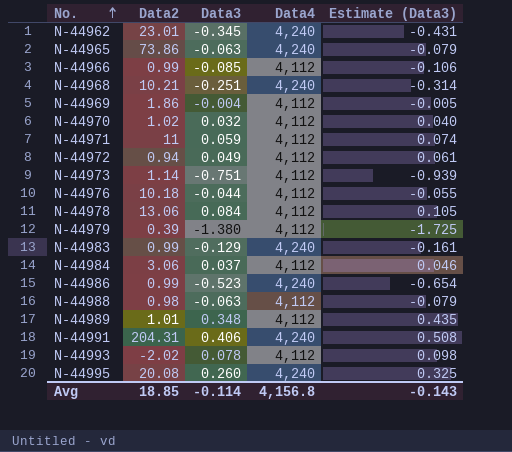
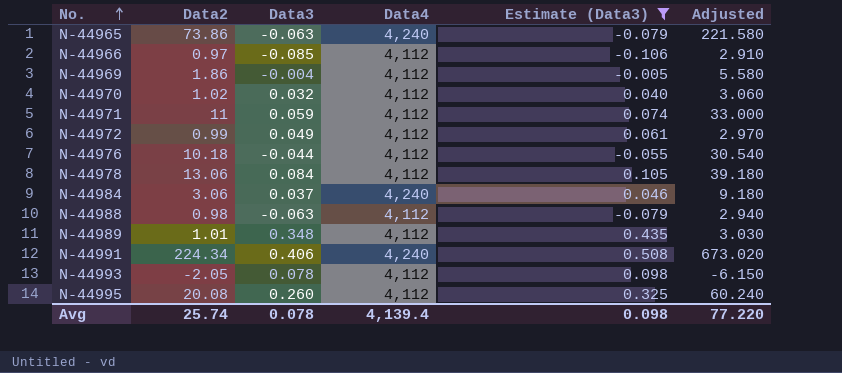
filter: none -> Estimate (Data3) >= -0.106
column Adjusted | formula: none -> [Data2] * 3
N-44966 | Data2: 0.99 -> 0.97
N-44972 | Data2: 0.94 -> 0.99
N-44984 | Data4: 4,112 -> 4,240
N-44991 | Data2: 204.31 -> 224.34
N-44993 | Data2: -2.02 -> -2.05
N-44995 | Data4: 4,240 -> 4,112
Avg | Data2: 18.85 -> 25.74
Avg | Data3: -0.114 -> 0.078
Avg | Data4: 4,156.8 -> 4,139.4
Avg | Estimate (Data3): -0.143 -> 0.098

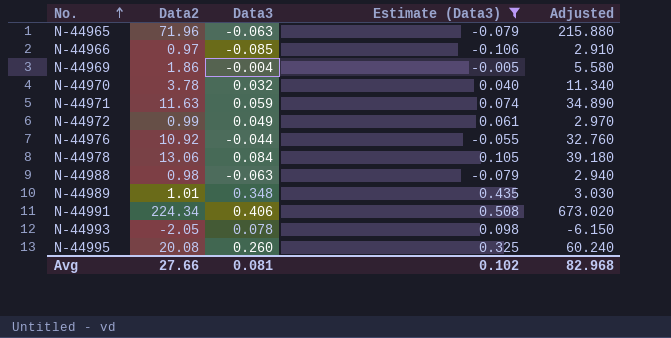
column Data4 | position: 4 -> none
row N-44984: 3.06 | 0.037 | 4,240 | 0.046 | 9.180 -> none
N-44965 | Data2: 73.86 -> 71.96
N-44965 | Adjusted: 221.580 -> 215.880
N-44970 | Data2: 1.02 -> 3.78
N-44970 | Adjusted: 3.060 -> 11.340
N-44971 | Data2: 11 -> 11.63
N-44971 | Adjusted: 33.000 -> 34.890
N-44976 | Data2: 10.18 -> 10.92
N-44976 | Adjusted: 30.540 -> 32.760
Avg | Data2: 25.74 -> 27.66
Avg | Data3: 0.078 -> 0.081
Avg | Estimate (Data3): 0.098 -> 0.102
Avg | Adjusted: 77.220 -> 82.968

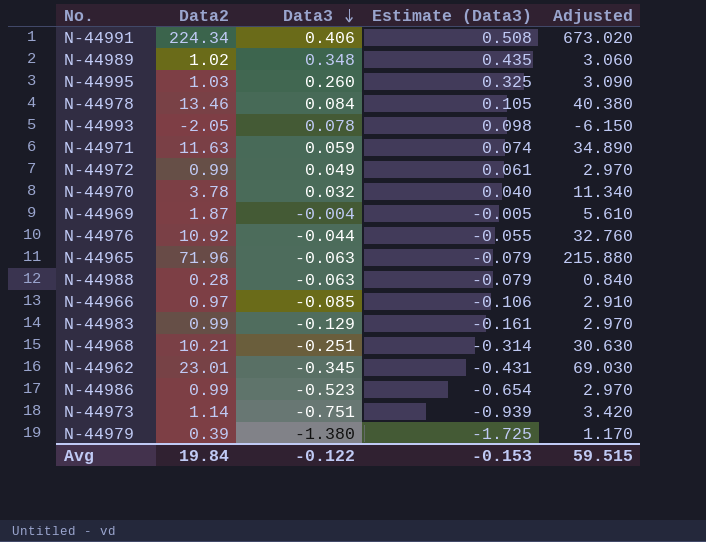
filter: Estimate (Data3) >= -0.106 -> none
row order: No. ascending -> Data3 descending
N-44989 | Data2: 1.01 -> 1.02
N-44989 | Adjusted: 3.030 -> 3.060
N-44995 | Data2: 20.08 -> 1.03
N-44995 | Adjusted: 60.240 -> 3.090
N-44978 | Data2: 13.06 -> 13.46
N-44978 | Adjusted: 39.180 -> 40.380
N-44969 | Data2: 1.86 -> 1.87
N-44969 | Adjusted: 5.580 -> 5.610
N-44988 | Data2: 0.98 -> 0.28
N-44988 | Adjusted: 2.940 -> 0.840
Avg | Data2: 27.66 -> 19.84
Avg | Data3: 0.081 -> -0.122
Avg | Estimate (Data3): 0.102 -> -0.153
Avg | Adjusted: 82.968 -> 59.515

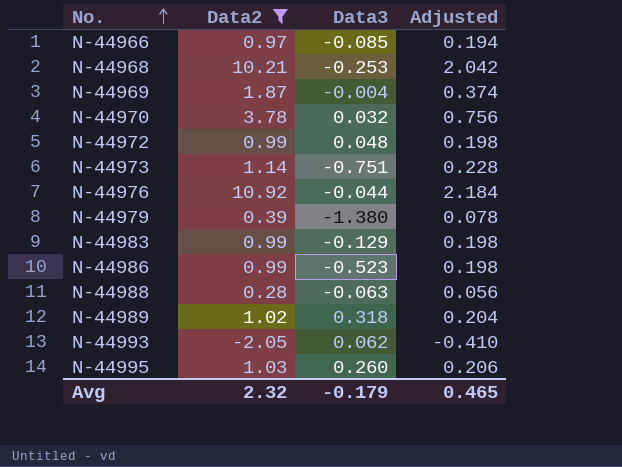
filter: none -> Data2 <= 10.92
row order: Data3 descending -> No. ascending
column Estimate (Data3) | formula: [Data3] * 1.25 -> none
column Adjusted | formula: [Data2] * 3 -> [Data2] * 0.2
N-44968 | Data3: -0.251 -> -0.253
N-44972 | Data3: 0.049 -> 0.048
N-44989 | Data3: 0.348 -> 0.318
N-44993 | Data3: 0.078 -> 0.062
Avg | Data2: 19.84 -> 2.32
Avg | Data3: -0.122 -> -0.179
Avg | Adjusted: 59.515 -> 0.465

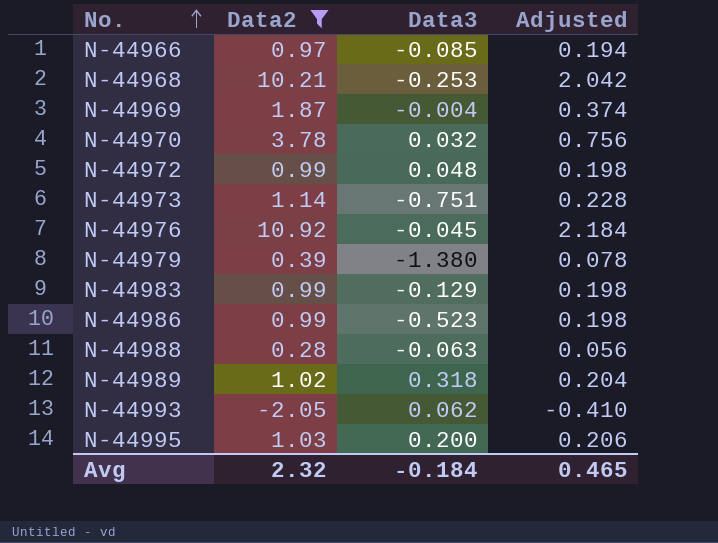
N-44976 | Data3: -0.044 -> -0.045
N-44995 | Data3: 0.260 -> 0.200
Avg | Data3: -0.179 -> -0.184

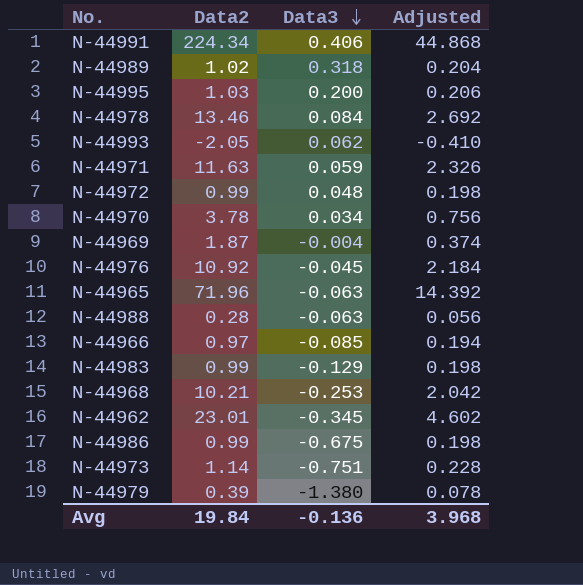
filter: Data2 <= 10.92 -> none
row order: No. ascending -> Data3 descending
N-44970 | Data3: 0.032 -> 0.034
N-44986 | Data3: -0.523 -> -0.675
Avg | Data2: 2.32 -> 19.84
Avg | Data3: -0.184 -> -0.136
Avg | Adjusted: 0.465 -> 3.968

